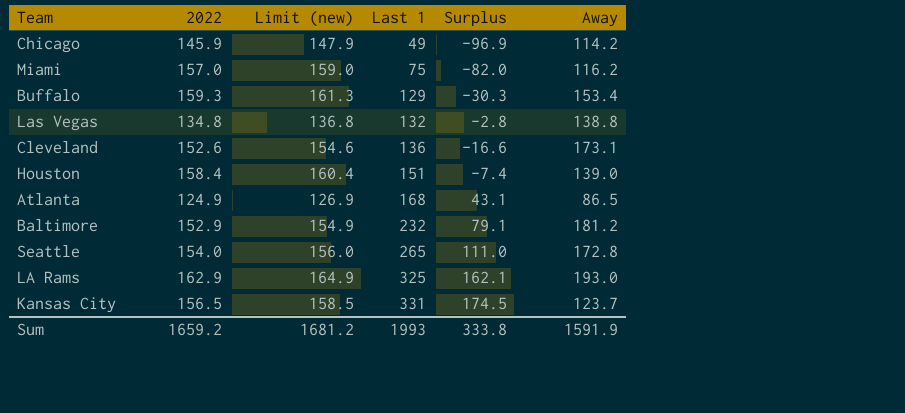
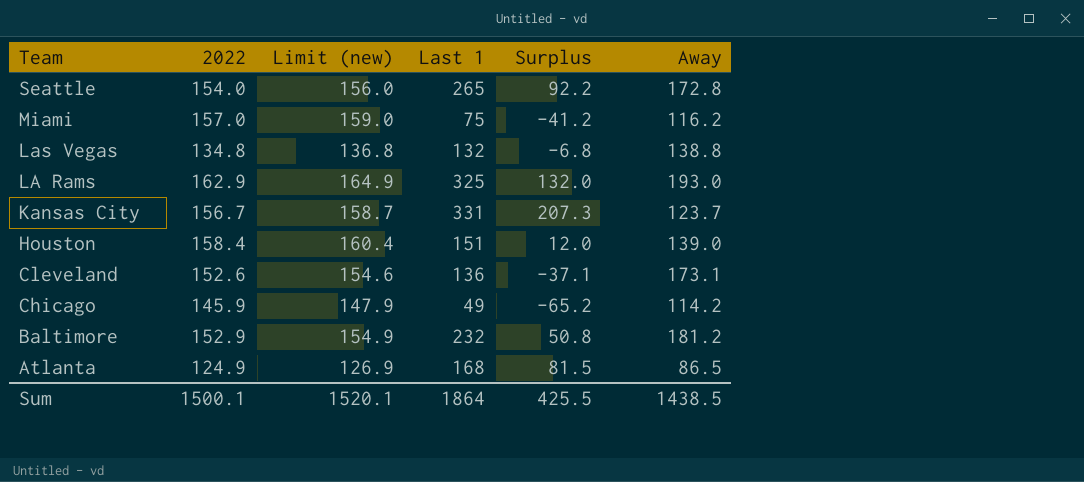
row order: Last 1 ascending -> Team descending
column Surplus | formula: [Last 1] - [2022] -> [Last 1] - [Away]
row Buffalo: 159.3 | 161.3 | 129 | -30.3 | 153.4 -> none
Kansas City | 2022: 156.5 -> 156.7
Kansas City | Limit (new): 158.5 -> 158.7
Sum | 2022: 1659.2 -> 1500.1
Sum | Limit (new): 1681.2 -> 1520.1
Sum | Last 1: 1993 -> 1864
Sum | Surplus: 333.8 -> 425.5
Sum | Away: 1591.9 -> 1438.5

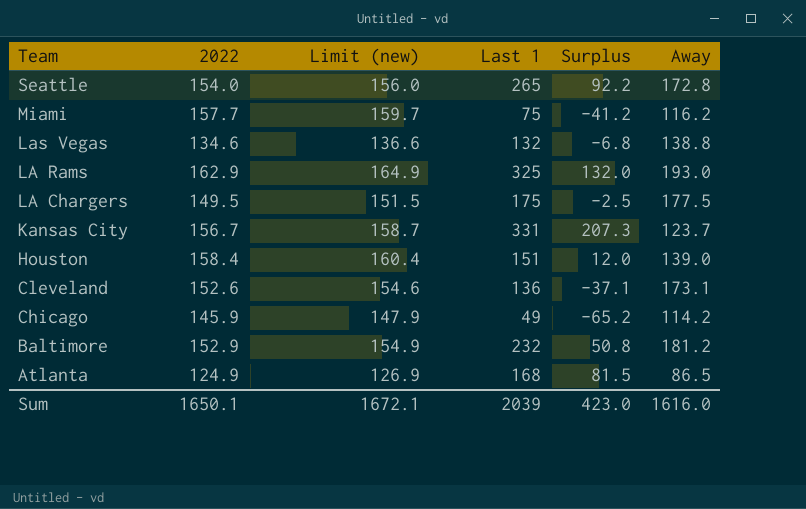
Miami | 2022: 157.0 -> 157.7
Miami | Limit (new): 159.0 -> 159.7
Las Vegas | 2022: 134.8 -> 134.6
Las Vegas | Limit (new): 136.8 -> 136.6
row LA Chargers: none -> 149.5 | 151.5 | 175 | -2.5 | 177.5
Sum | 2022: 1500.1 -> 1650.1
Sum | Limit (new): 1520.1 -> 1672.1
Sum | Last 1: 1864 -> 2039
Sum | Surplus: 425.5 -> 423.0
Sum | Away: 1438.5 -> 1616.0

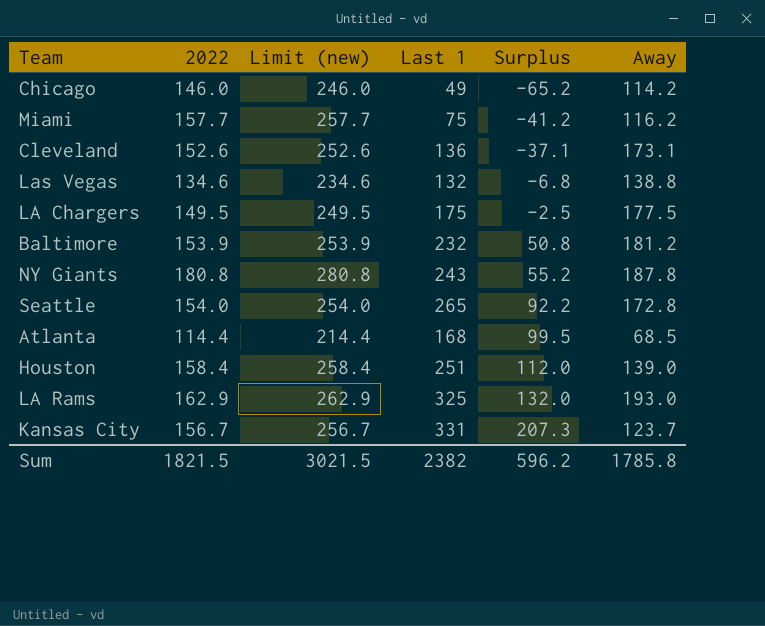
row order: Team descending -> Surplus ascending
column Limit (new) | formula: [2022] + 2 -> [2022] + 100
Chicago | 2022: 145.9 -> 146.0
Baltimore | 2022: 152.9 -> 153.9
row NY Giants: none -> 180.8 | 280.8 | 243 | 55.2 | 187.8
Atlanta | 2022: 124.9 -> 114.4
Atlanta | Surplus: 81.5 -> 99.5
Atlanta | Away: 86.5 -> 68.5
Houston | Last 1: 151 -> 251
Houston | Surplus: 12.0 -> 112.0
Sum | 2022: 1650.1 -> 1821.5
Sum | Limit (new): 1672.1 -> 3021.5
Sum | Last 1: 2039 -> 2382
Sum | Surplus: 423.0 -> 596.2
Sum | Away: 1616.0 -> 1785.8

